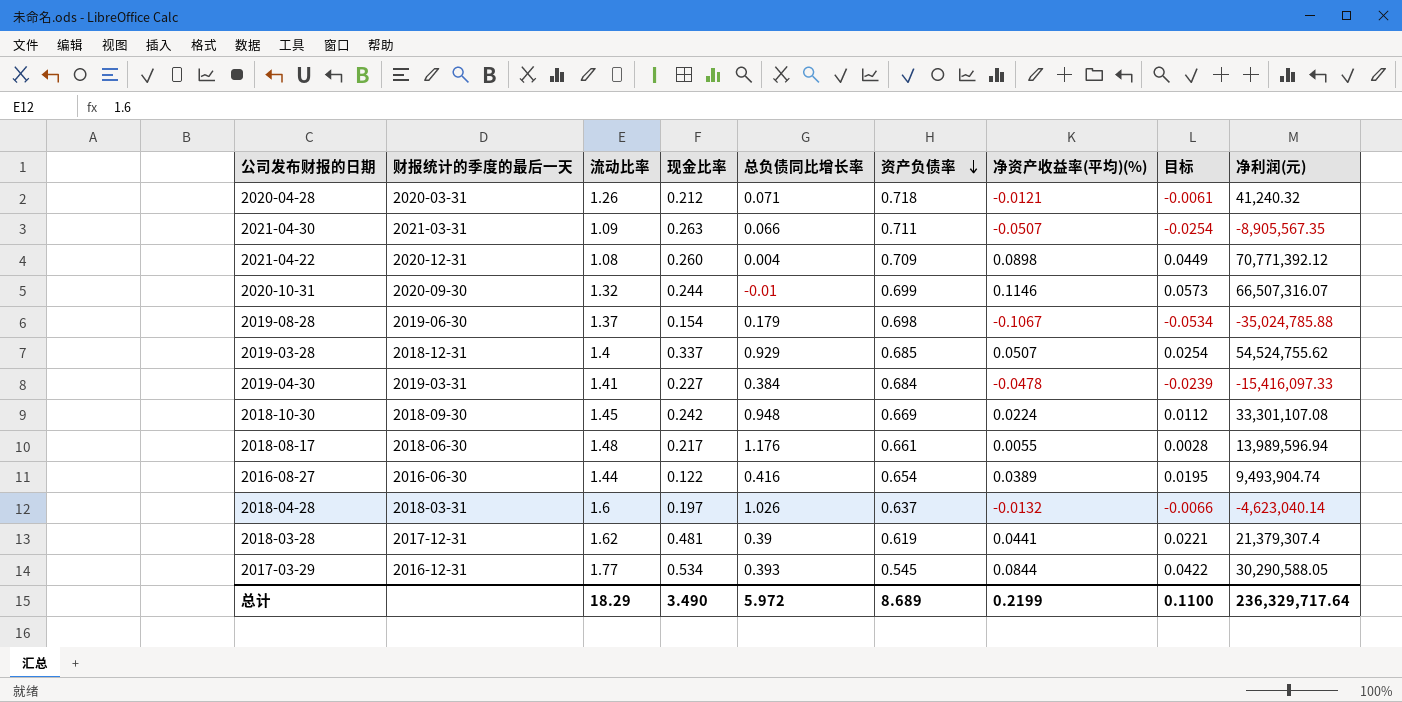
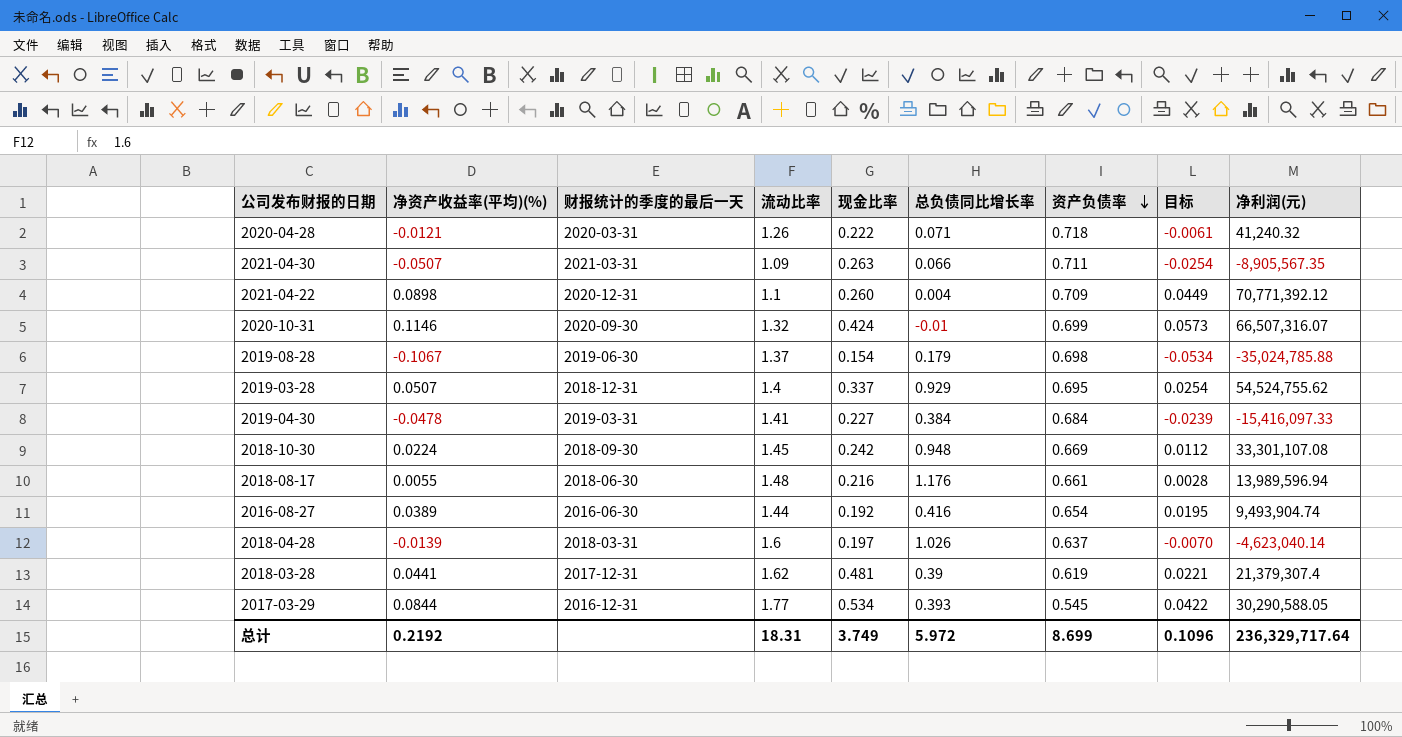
column 净资产收益率(平均)(%) | position: 7 -> 2
2020-04-28 | 现金比率: 0.212 -> 0.222
2021-04-22 | 流动比率: 1.08 -> 1.1
2020-10-31 | 现金比率: 0.244 -> 0.424
2019-03-28 | 资产负债率: 0.685 -> 0.695
2018-08-17 | 现金比率: 0.217 -> 0.216
2016-08-27 | 现金比率: 0.122 -> 0.192
2018-04-28 | 净资产收益率(平均)(%): -0.0132 -> -0.0139
2018-04-28 | 目标: -0.0066 -> -0.0070
总计 | 净资产收益率(平均)(%): 0.2199 -> 0.2192
总计 | 流动比率: 18.29 -> 18.31
总计 | 现金比率: 3.490 -> 3.749
总计 | 资产负债率: 8.689 -> 8.699
总计 | 目标: 0.1100 -> 0.1096

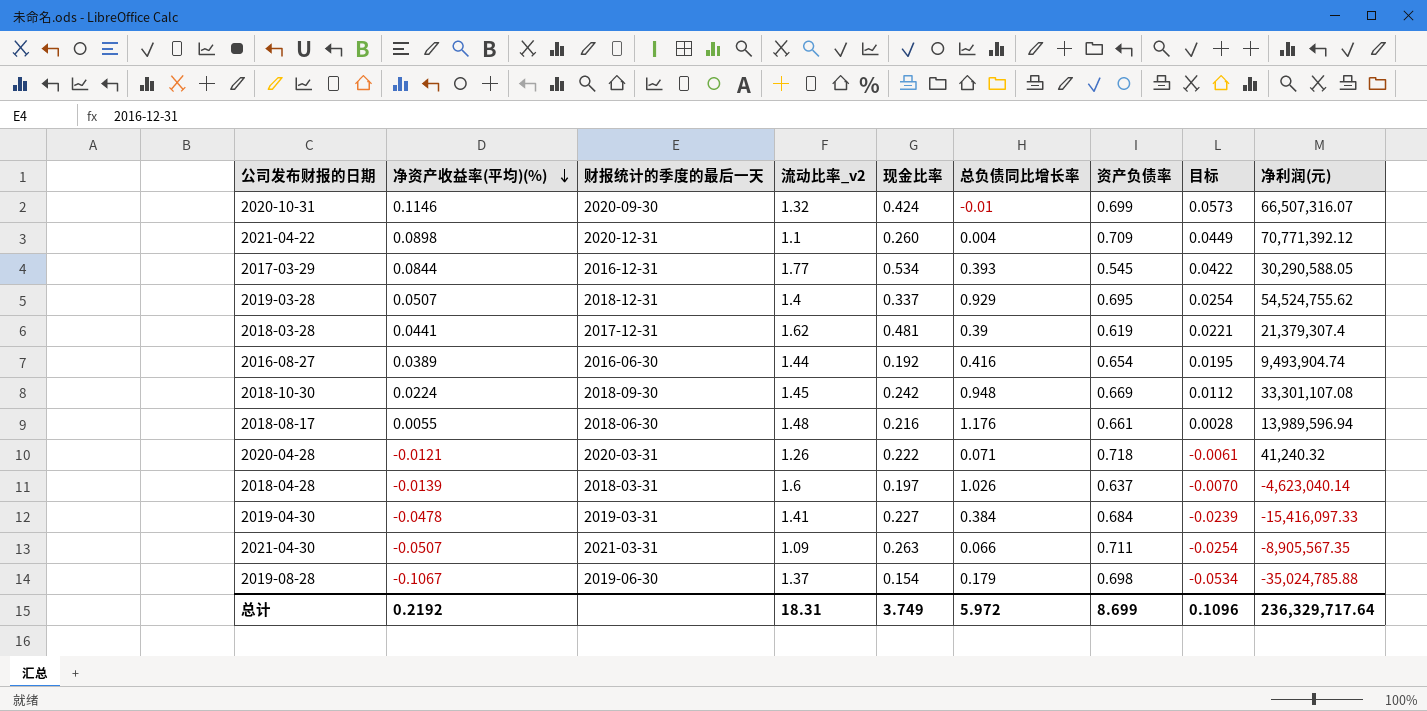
row order: 资产负债率 descending -> 净资产收益率(平均)(%) descending
column name: 流动比率 -> 流动比率_v2

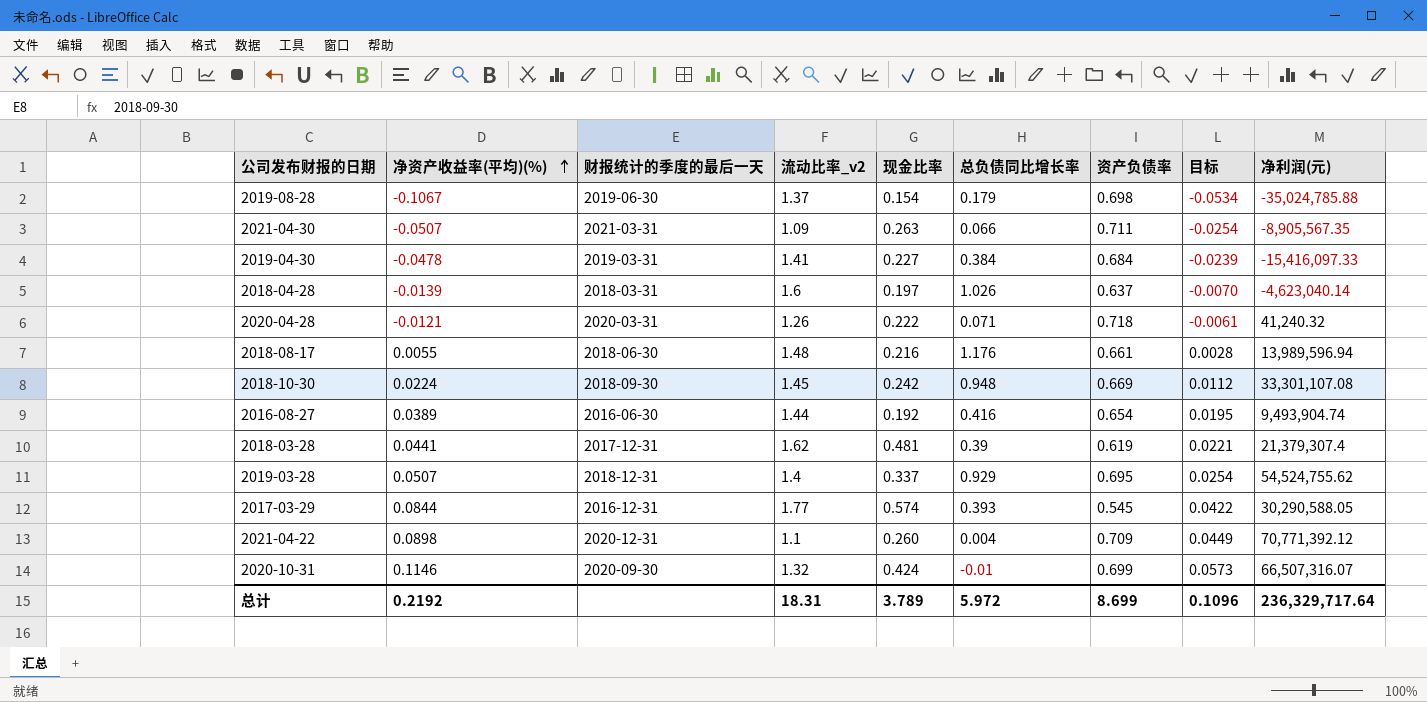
row order: 净资产收益率(平均)(%) descending -> 净资产收益率(平均)(%) ascending
2017-03-29 | 现金比率: 0.534 -> 0.574
总计 | 现金比率: 3.749 -> 3.789

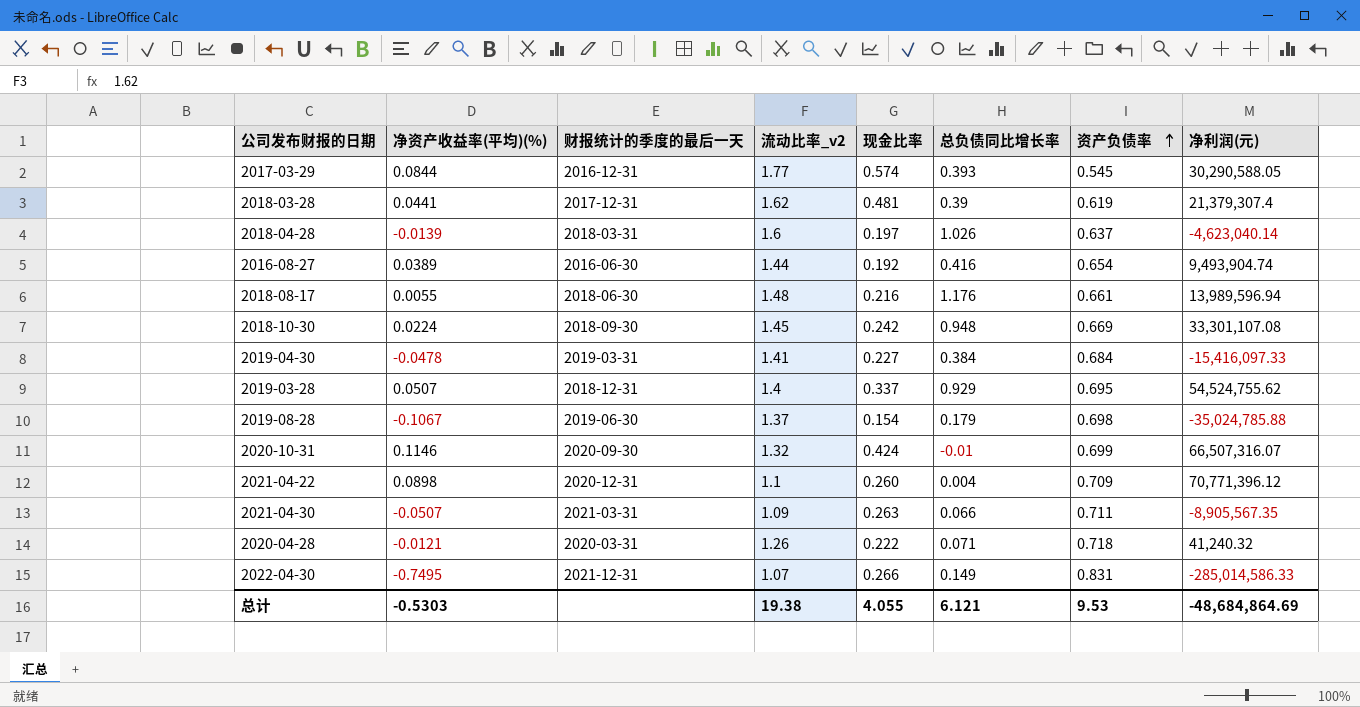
row order: 净资产收益率(平均)(%) ascending -> 资产负债率 ascending
column 目标 | formula: [净资产收益率(平均)(%)] * 0.5 -> none
2021-04-22 | 净利润(元): 70,771,392.12 -> 70,771,396.12
row 2022-04-30: none -> -0.7495 | 2021-12-31 | 1.07 | 0.266 | 0.149 | 0.831 | -285,014,586.33
总计 | 净资产收益率(平均)(%): 0.2192 -> -0.5303
总计 | 流动比率_v2: 18.31 -> 19.38
总计 | 现金比率: 3.789 -> 4.055
总计 | 总负债同比增长率: 5.972 -> 6.121
总计 | 资产负债率: 8.699 -> 9.53
总计 | 净利润(元): 236,329,717.64 -> -48,684,864.69

